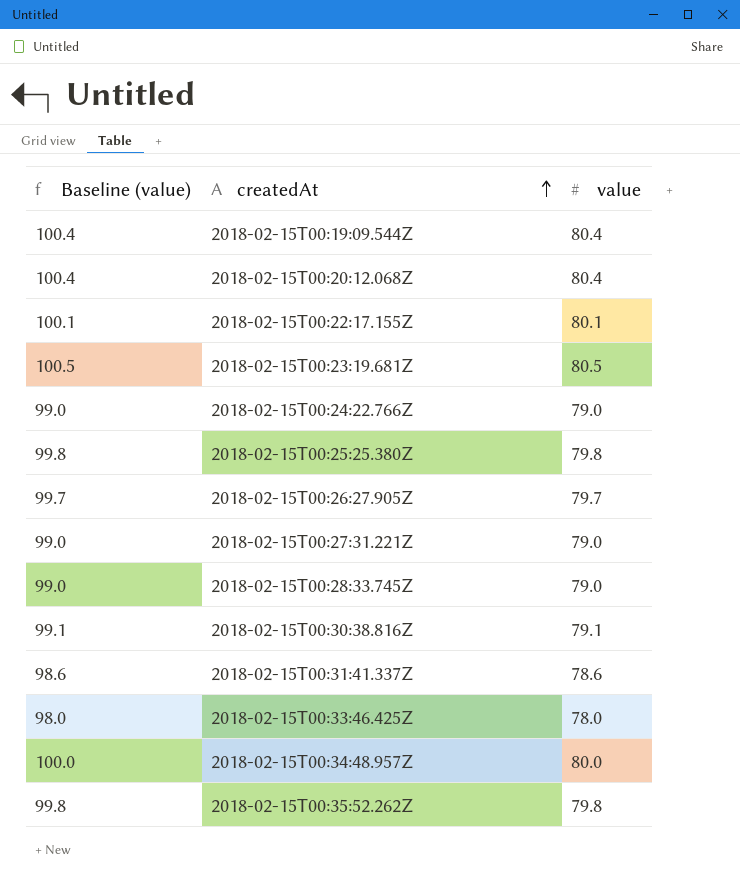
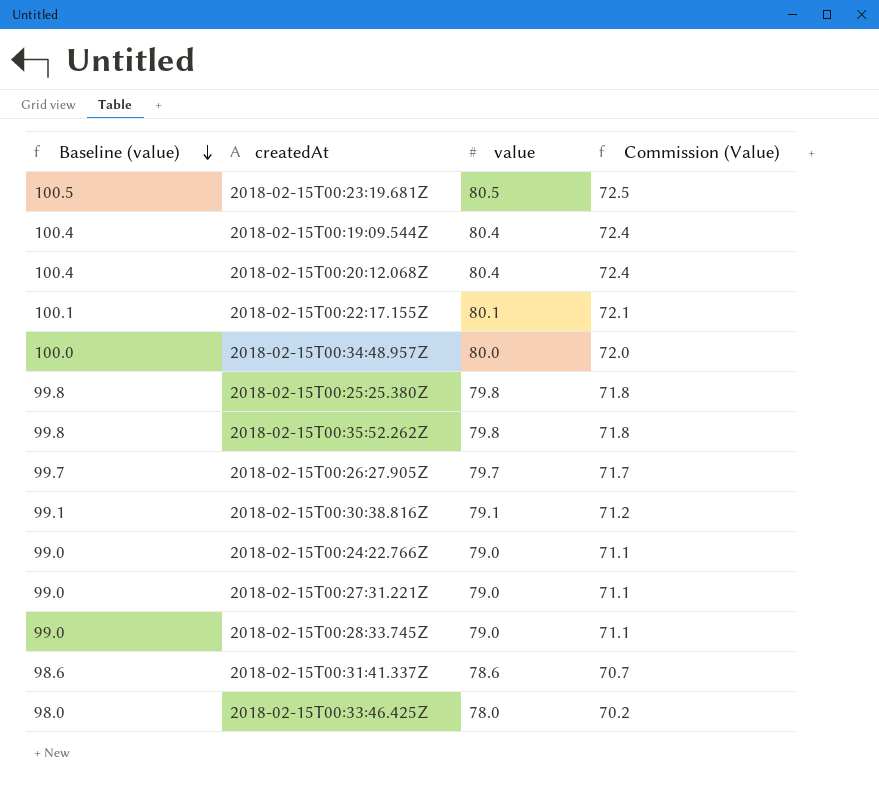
row order: createdAt ascending -> Baseline (value) descending
column Commission (Value) | formula: none -> [value] * 0.9

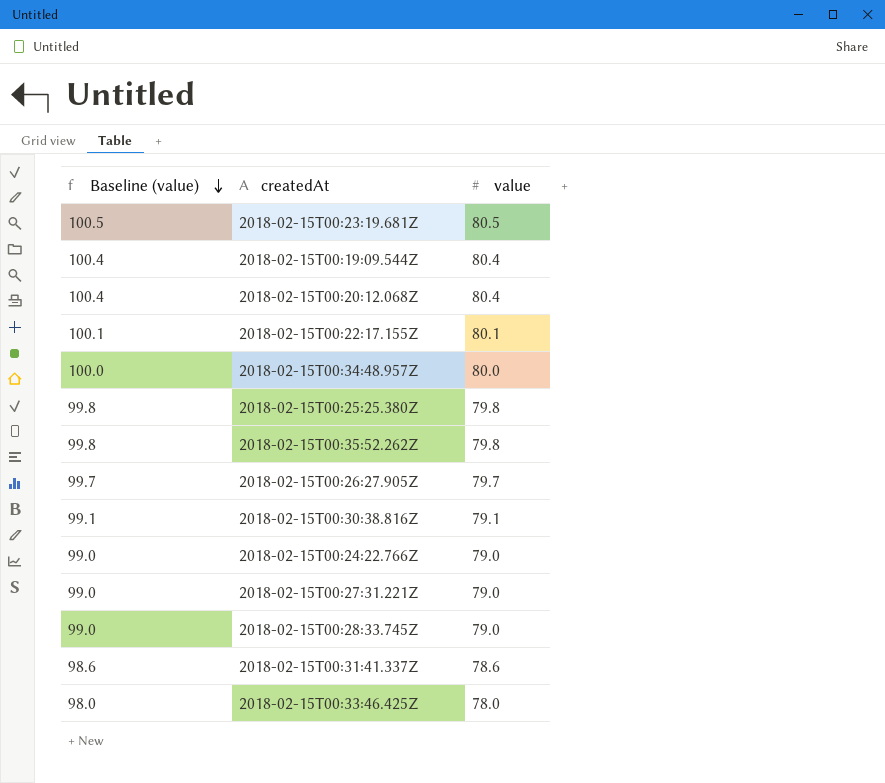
column Commission (Value) | formula: [value] * 0.9 -> none

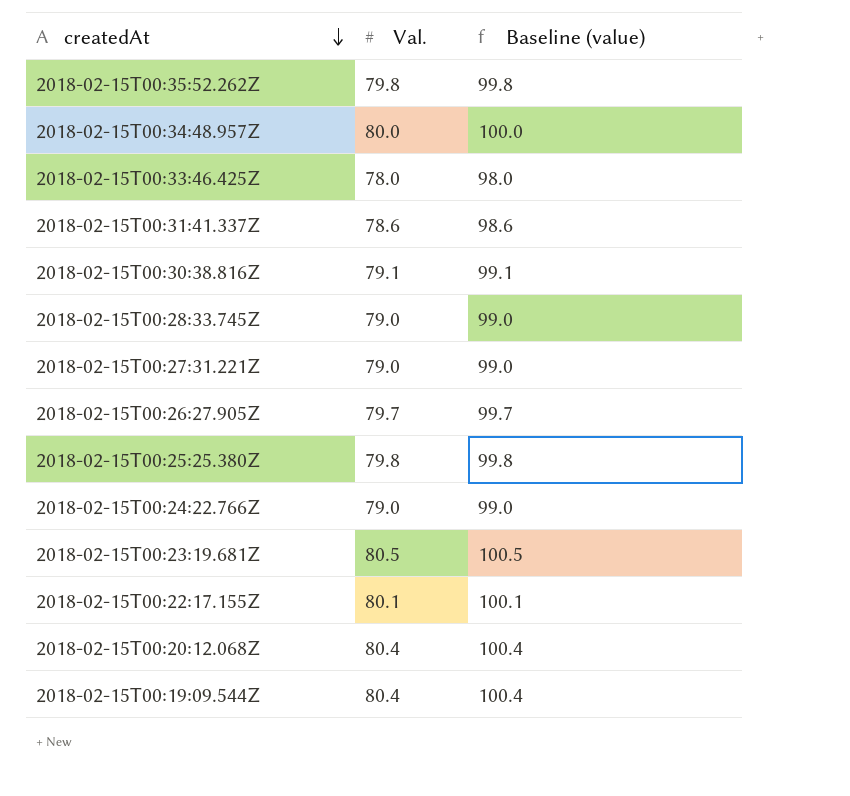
row order: Baseline (value) descending -> createdAt descending
column name: value -> Val.
column Baseline (value) | position: 1 -> 3

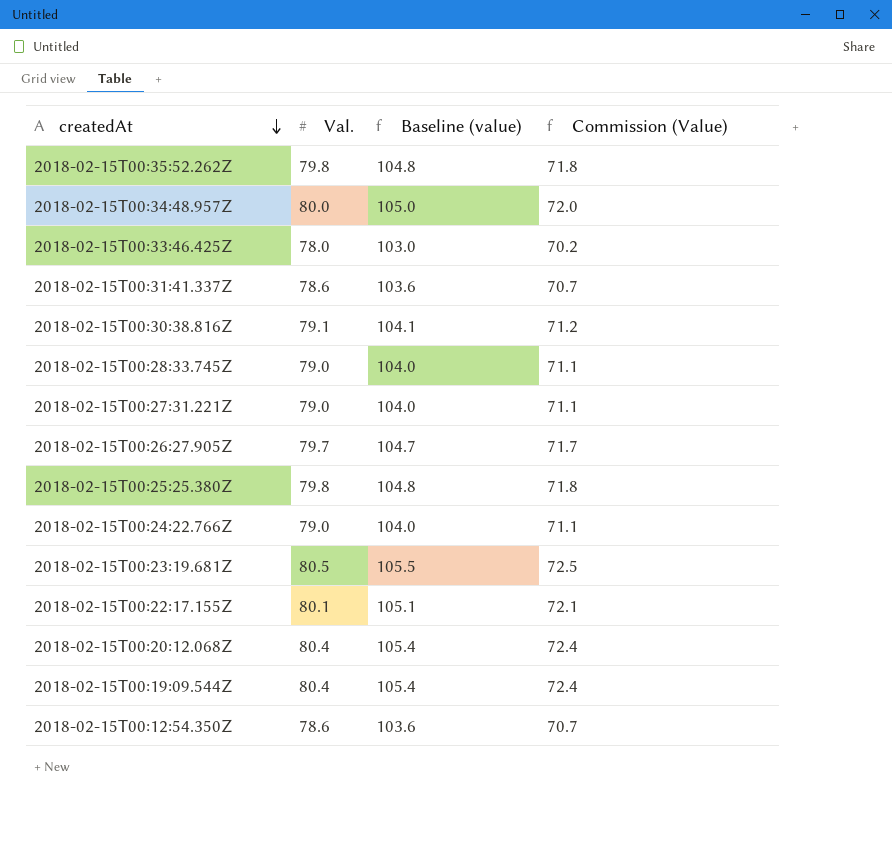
column Baseline (value) | formula: [Val.] + 20 -> [Val.] + 25
column Commission (Value) | formula: none -> [Val.] * 0.9
row 2018-02-15T00:12:54.350Z: none -> 78.6 | 103.6 | 70.7

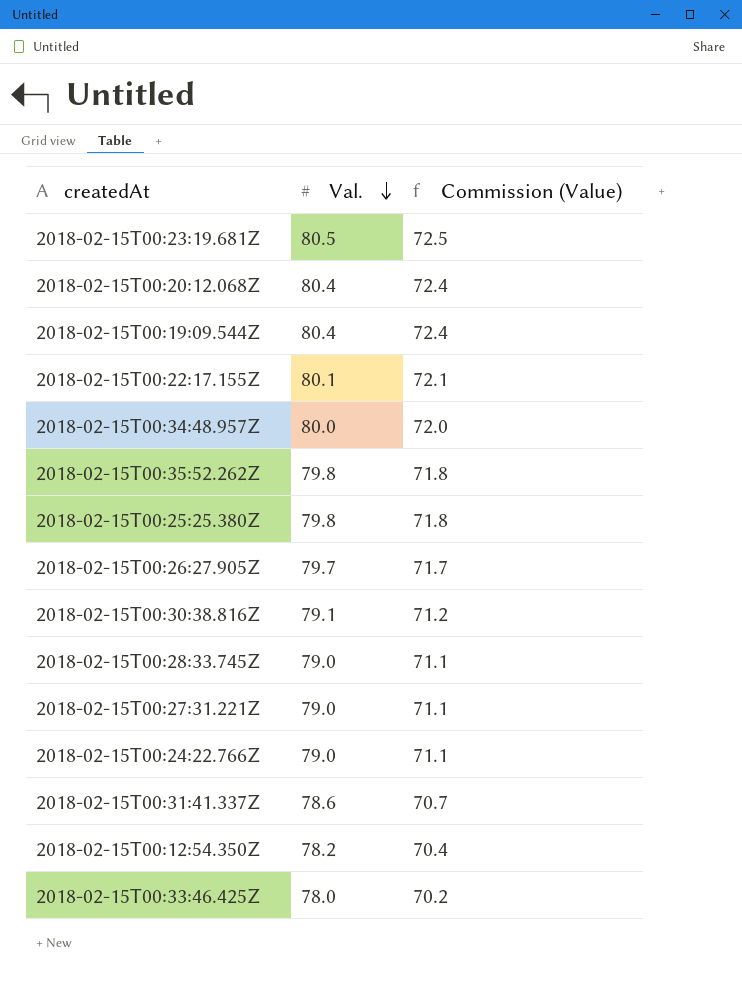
row order: createdAt descending -> Val. descending
column Baseline (value) | formula: [Val.] + 25 -> none
2018-02-15T00:12:54.350Z | Val.: 78.6 -> 78.2
2018-02-15T00:12:54.350Z | Commission (Value): 70.7 -> 70.4

